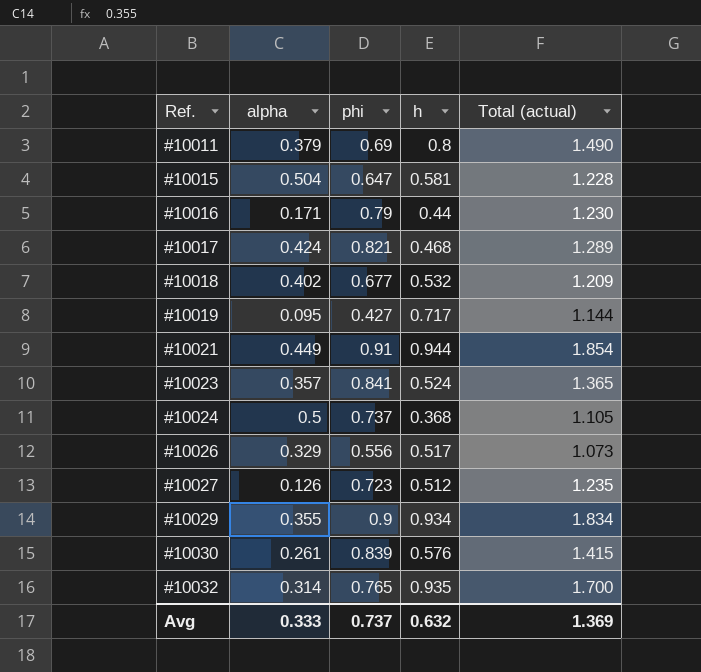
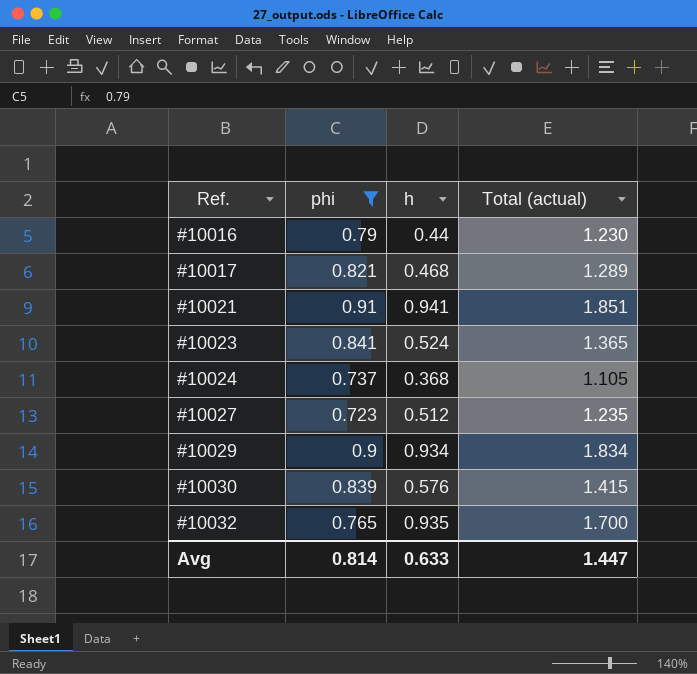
filter: none -> phi >= 0.723
column alpha | position: 2 -> none
#10021 | h: 0.944 -> 0.941
#10021 | Total (actual): 1.854 -> 1.851
Avg | phi: 0.737 -> 0.814
Avg | h: 0.632 -> 0.633
Avg | Total (actual): 1.369 -> 1.447

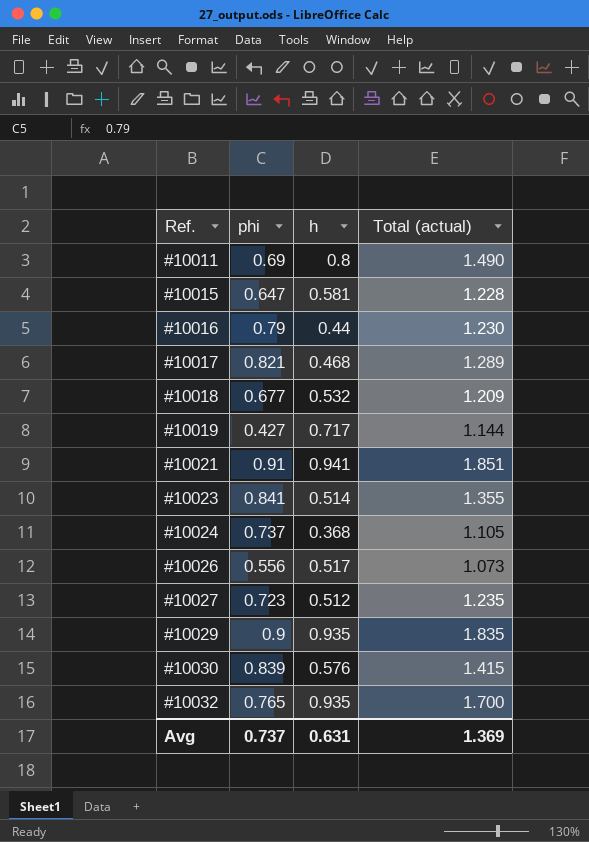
filter: phi >= 0.723 -> none
#10023 | h: 0.524 -> 0.514
#10023 | Total (actual): 1.365 -> 1.355
#10029 | h: 0.934 -> 0.935
#10029 | Total (actual): 1.834 -> 1.835
Avg | phi: 0.814 -> 0.737
Avg | h: 0.633 -> 0.631
Avg | Total (actual): 1.447 -> 1.369

